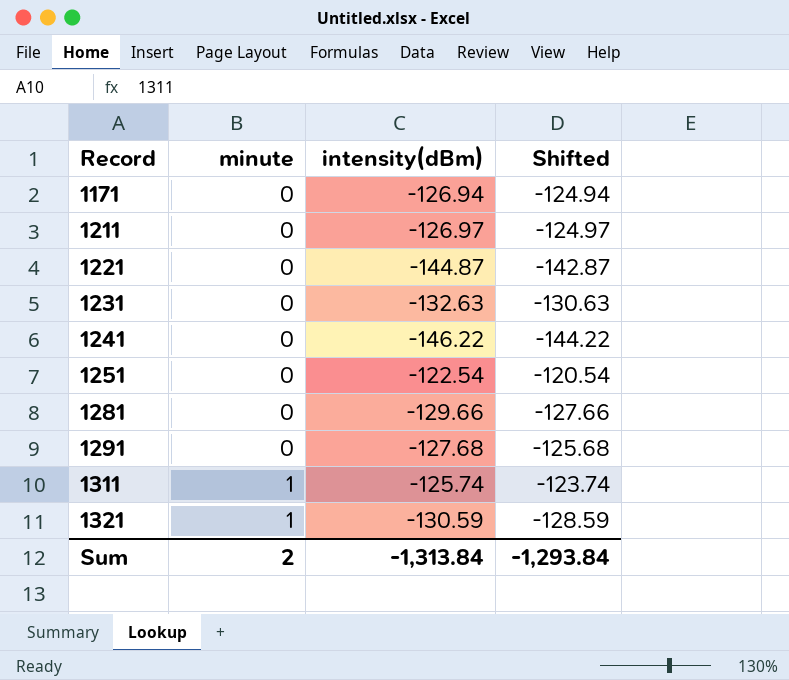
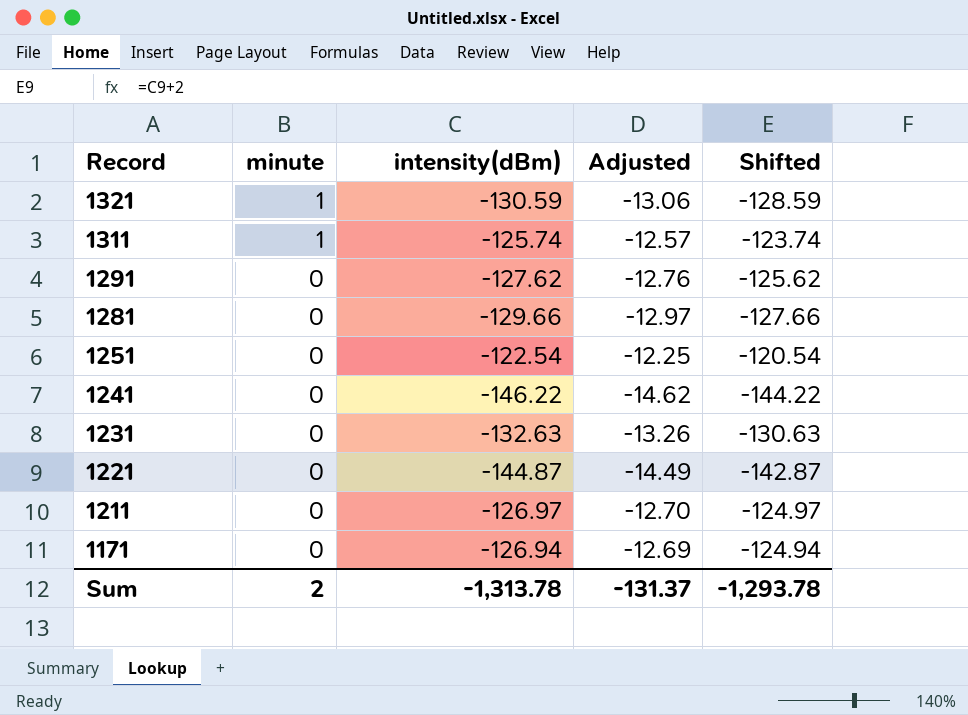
row order: Record ascending -> Record descending
column Adjusted | formula: none -> [intensity(dBm)] * 0.1
1291 | intensity(dBm): -127.68 -> -127.62
1291 | Shifted: -125.68 -> -125.62
Sum | intensity(dBm): -1,313.84 -> -1,313.78
Sum | Shifted: -1,293.84 -> -1,293.78

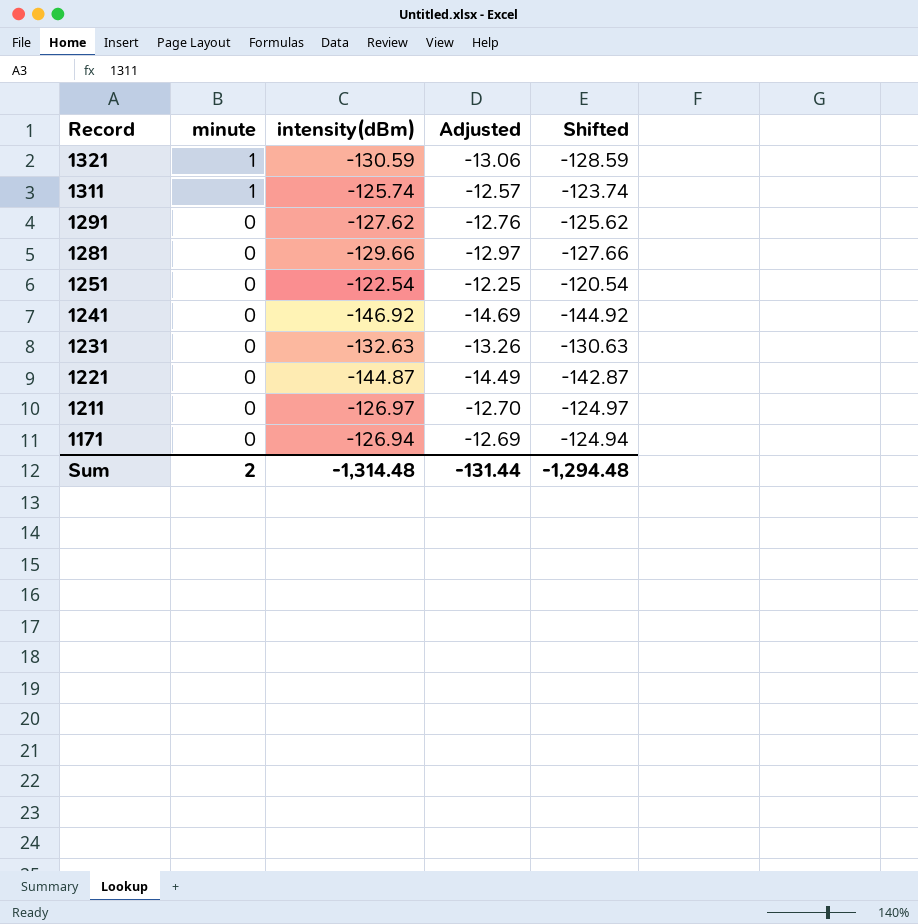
1241 | intensity(dBm): -146.22 -> -146.92
1241 | Adjusted: -14.62 -> -14.69
1241 | Shifted: -144.22 -> -144.92
Sum | intensity(dBm): -1,313.78 -> -1,314.48
Sum | Adjusted: -131.37 -> -131.44
Sum | Shifted: -1,293.78 -> -1,294.48

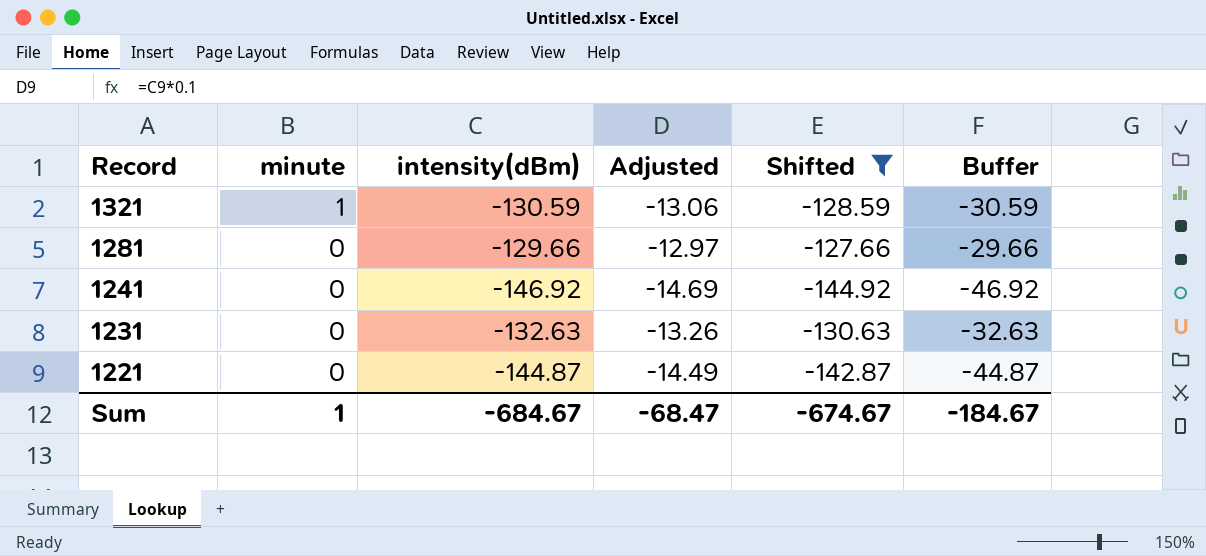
filter: none -> Shifted <= -127.66
column Buffer | formula: none -> [intensity(dBm)] + 100
Sum | minute: 2 -> 1
Sum | intensity(dBm): -1,314.48 -> -684.67
Sum | Adjusted: -131.44 -> -68.47
Sum | Shifted: -1,294.48 -> -674.67

